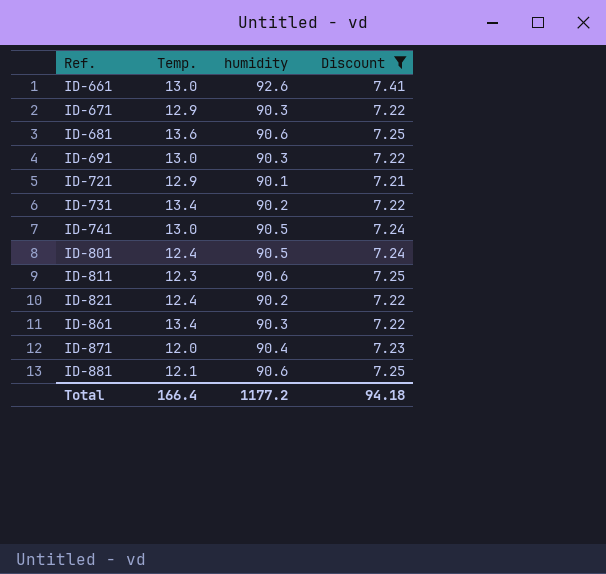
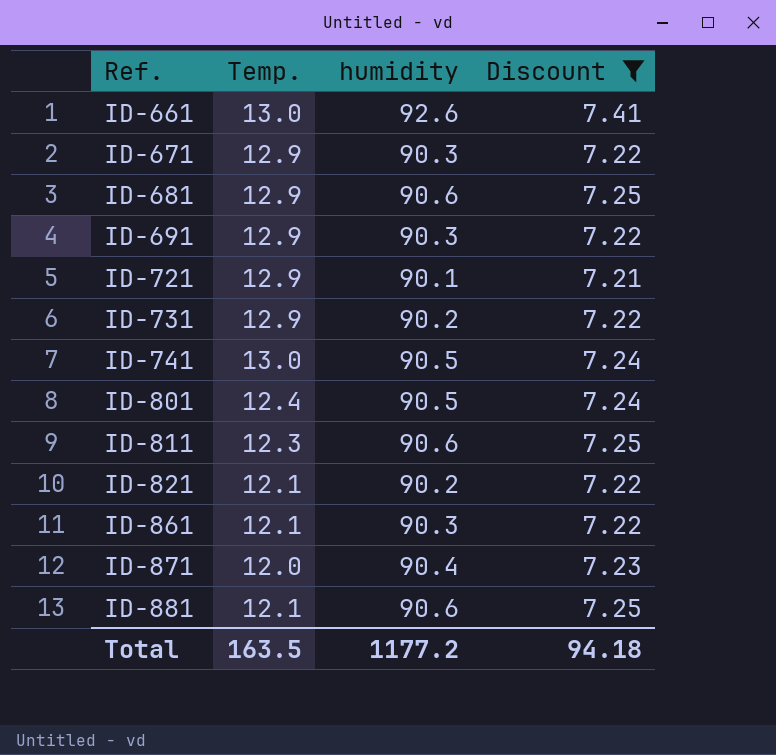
ID-681 | Temp.: 13.6 -> 12.9
ID-691 | Temp.: 13.0 -> 12.9
ID-731 | Temp.: 13.4 -> 12.9
ID-821 | Temp.: 12.4 -> 12.1
ID-861 | Temp.: 13.4 -> 12.1
Total | Temp.: 166.4 -> 163.5

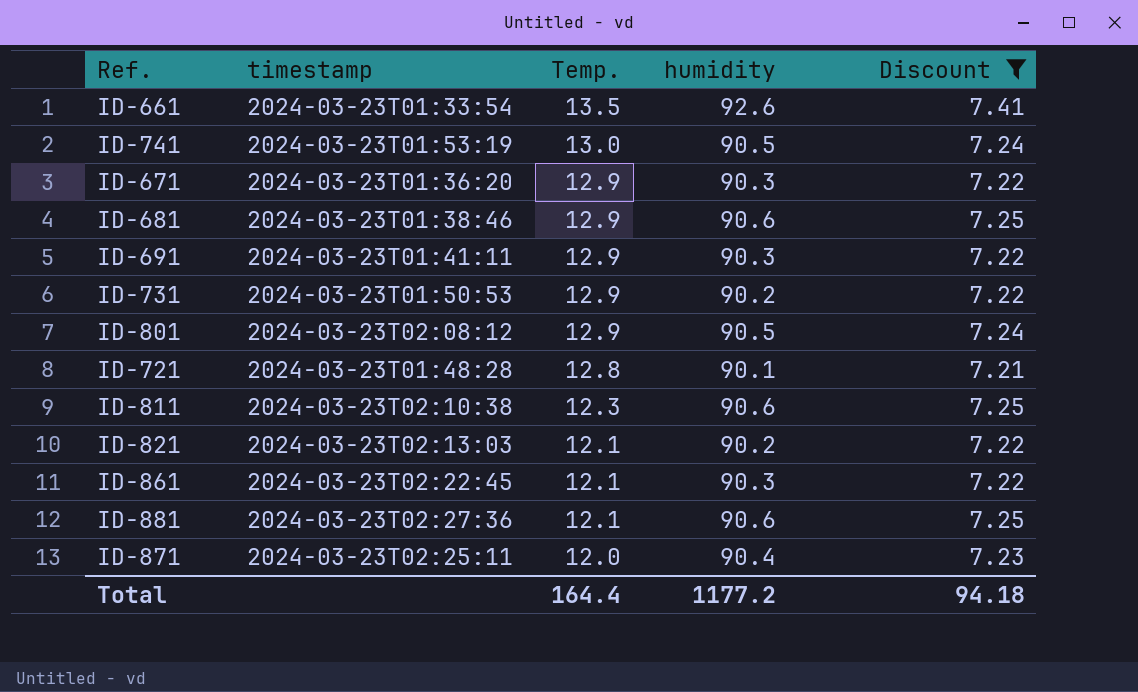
row order: Ref. ascending -> Temp. descending
column timestamp | position: none -> 2
ID-661 | Temp.: 13.0 -> 13.5
ID-801 | Temp.: 12.4 -> 12.9
ID-721 | Temp.: 12.9 -> 12.8
Total | Temp.: 163.5 -> 164.4

